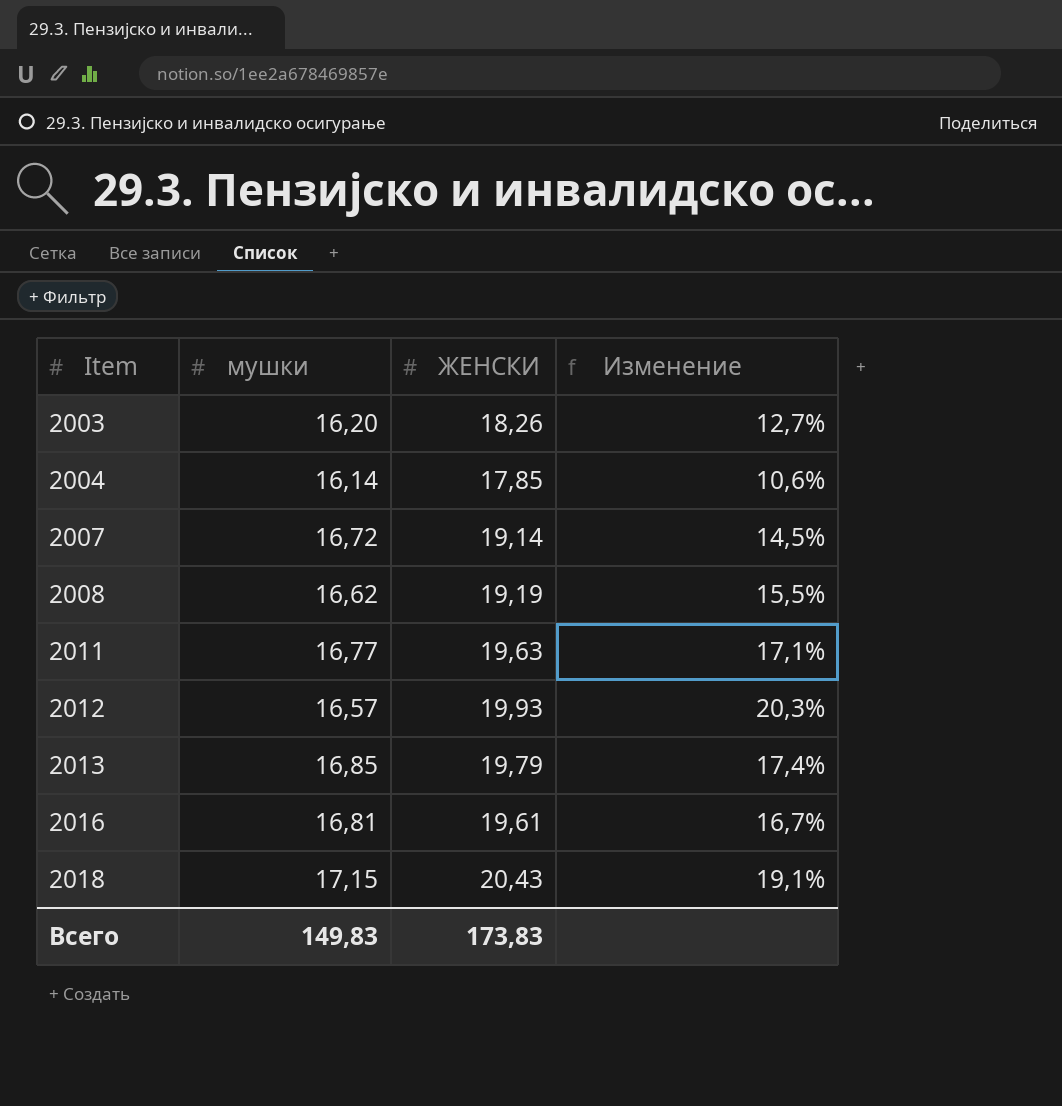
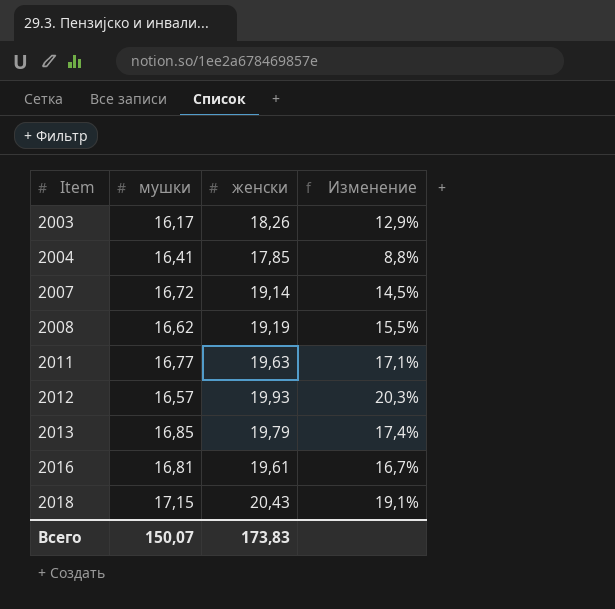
column name: ЖЕНСКИ -> женски
2003 | мушки: 16,20 -> 16,17
2003 | Изменение: 12,7% -> 12,9%
2004 | мушки: 16,14 -> 16,41
2004 | Изменение: 10,6% -> 8,8%
Всего | мушки: 149,83 -> 150,07

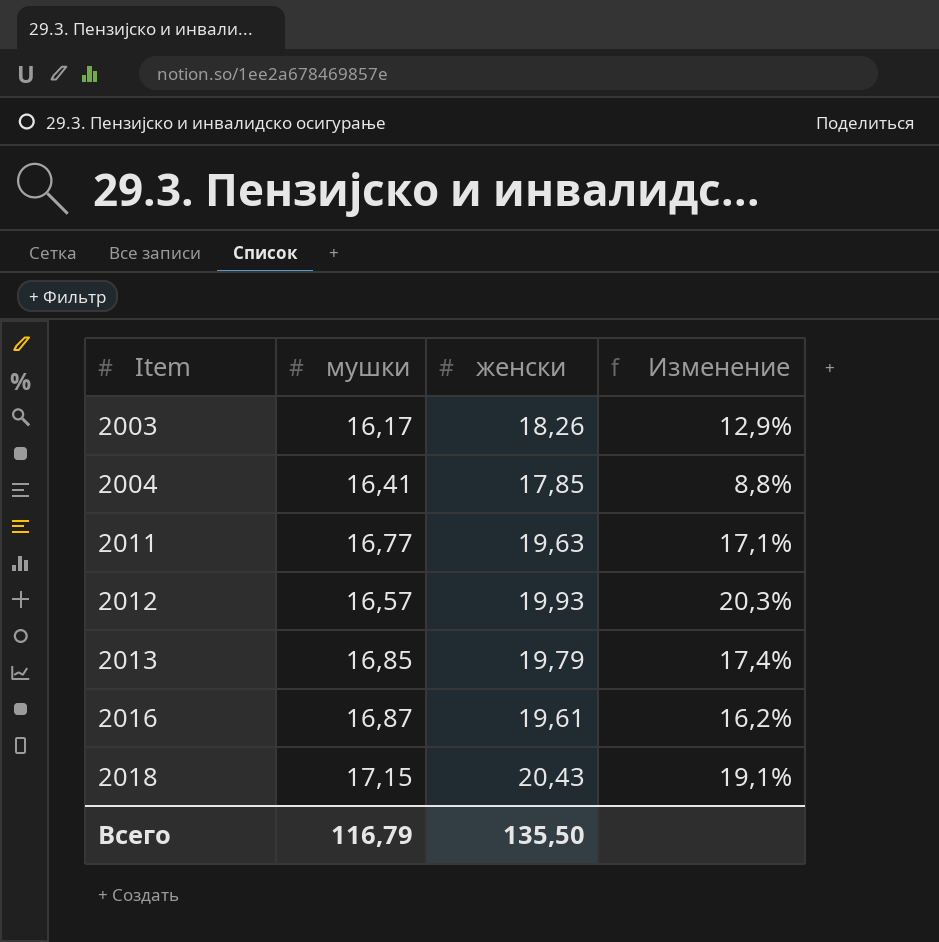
row 2007: 16,72 | 19,14 | 14,5% -> none
row 2008: 16,62 | 19,19 | 15,5% -> none
2016 | мушки: 16,81 -> 16,87
2016 | Изменение: 16,7% -> 16,2%
Всего | мушки: 150,07 -> 116,79
Всего | женски: 173,83 -> 135,50

